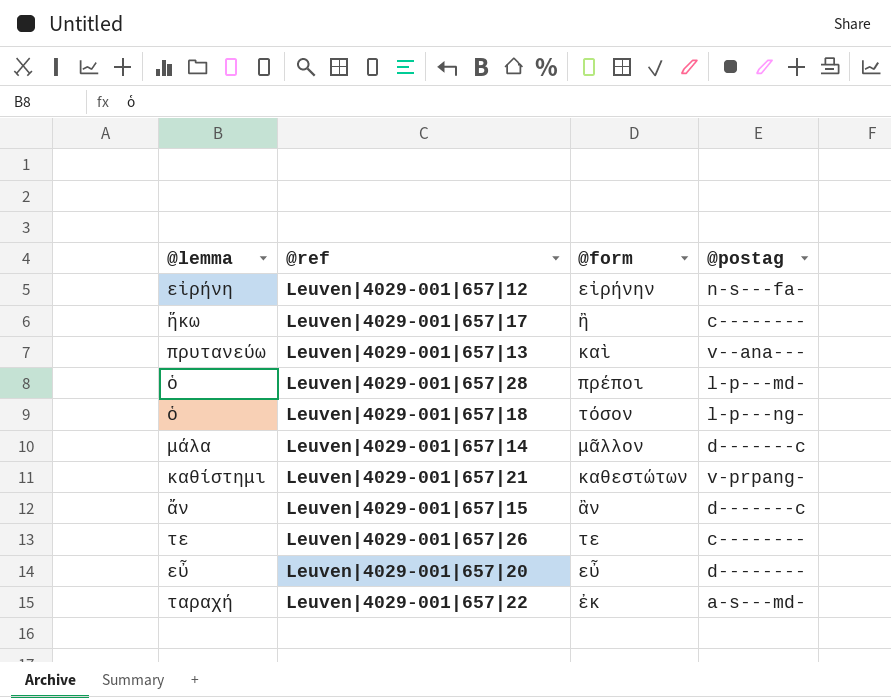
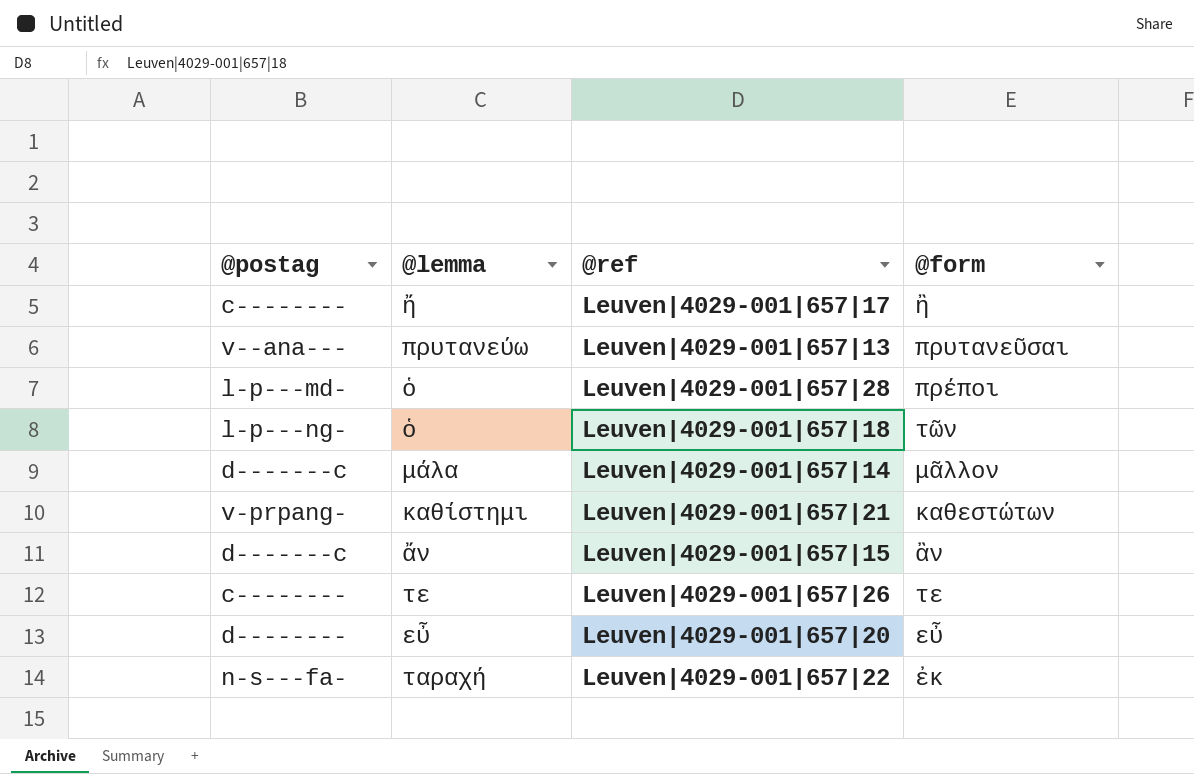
column @postag | position: 4 -> 1
row Leuven|4029-001|657|12: εἰρήνη | εἰρήνην | n-s---fa- -> none
Leuven|4029-001|657|17 | @lemma: ἥκω -> ἤ
Leuven|4029-001|657|13 | @form: καὶ -> πρυτανεῦσαι
Leuven|4029-001|657|18 | @form: τόσον -> τῶν
Leuven|4029-001|657|22 | @postag: a-s---md- -> n-s---fa-

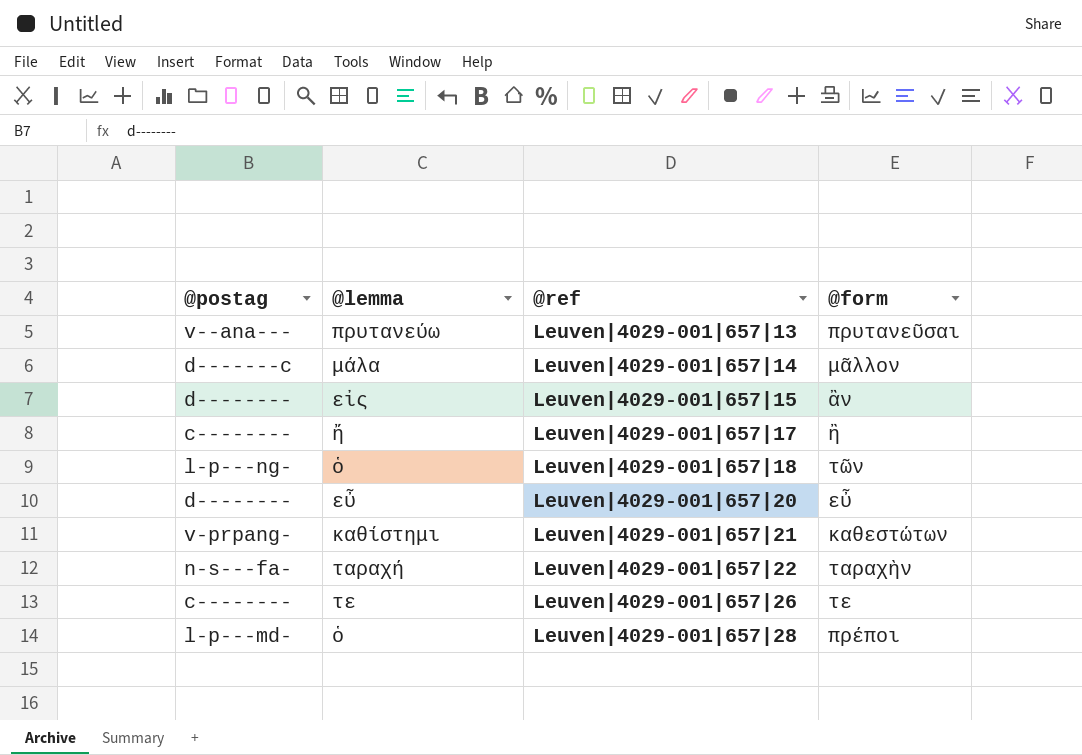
row order: none -> @ref ascending
Leuven|4029-001|657|15 | @postag: d-------c -> d--------
Leuven|4029-001|657|15 | @lemma: ἄν -> εἰς
Leuven|4029-001|657|22 | @form: ἐκ -> ταραχὴν

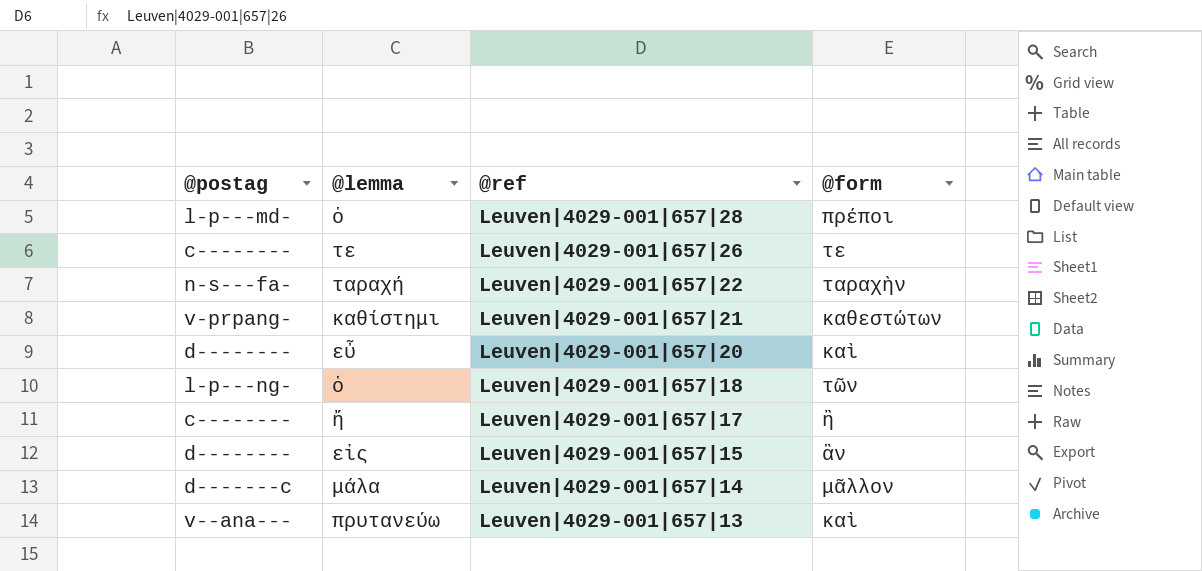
row order: @ref ascending -> @ref descending
Leuven|4029-001|657|20 | @form: εὖ -> καὶ
Leuven|4029-001|657|13 | @form: πρυτανεῦσαι -> καὶ

